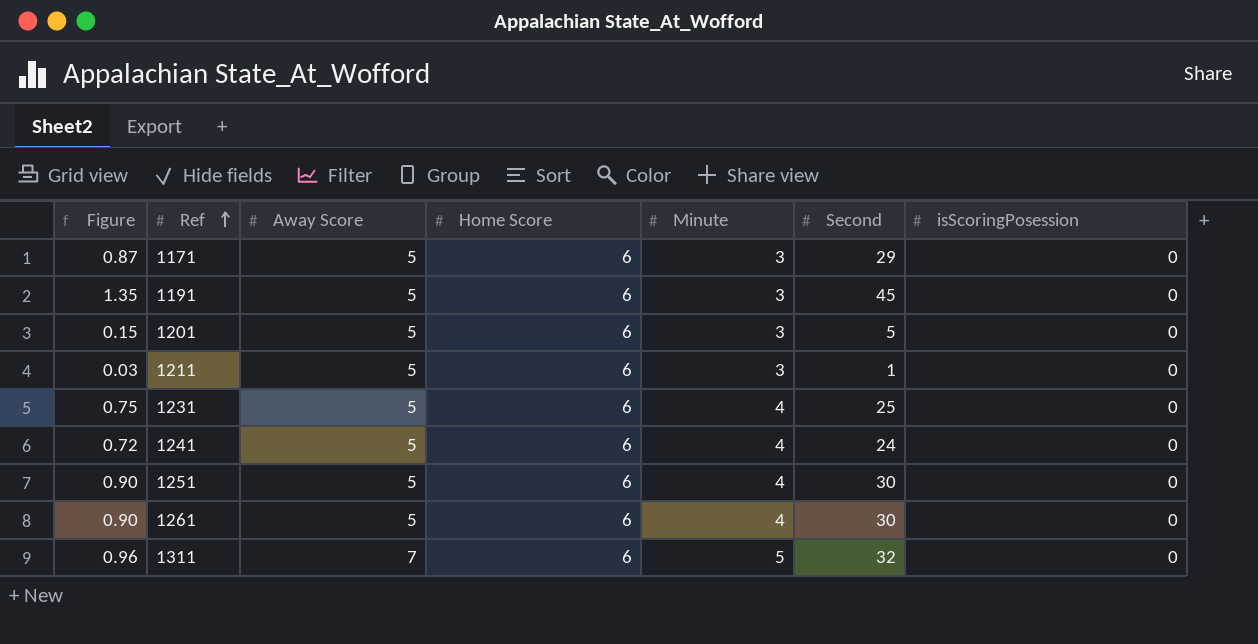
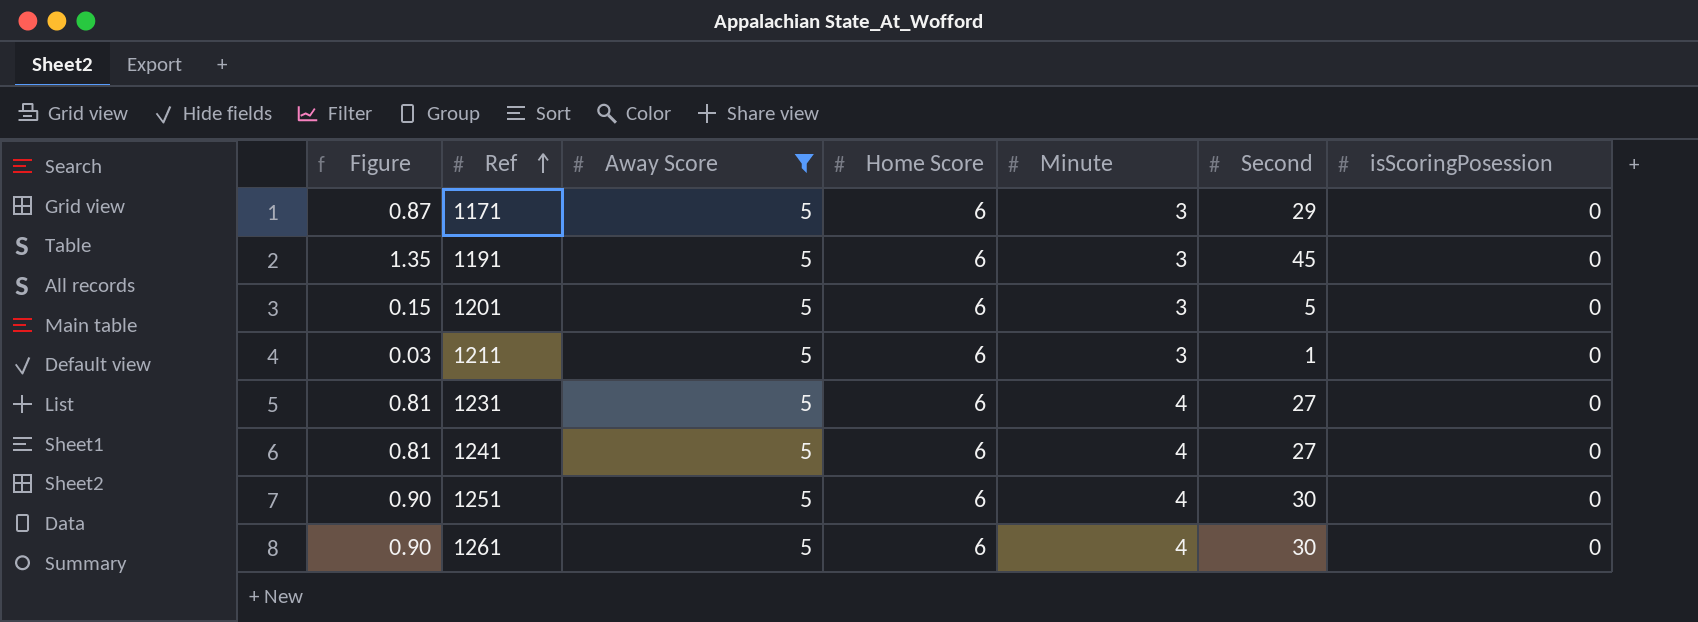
filter: none -> Away Score = 5
1231 | Figure: 0.75 -> 0.81
1231 | Second: 25 -> 27
1241 | Figure: 0.72 -> 0.81
1241 | Second: 24 -> 27

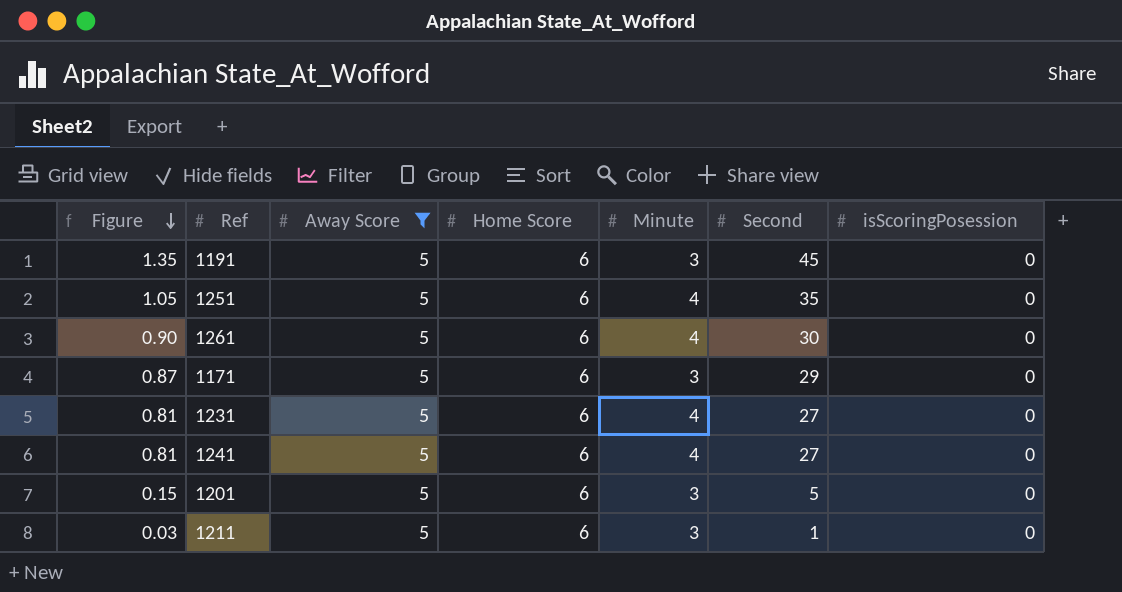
row order: Ref ascending -> Figure descending
1251 | Figure: 0.90 -> 1.05
1251 | Second: 30 -> 35

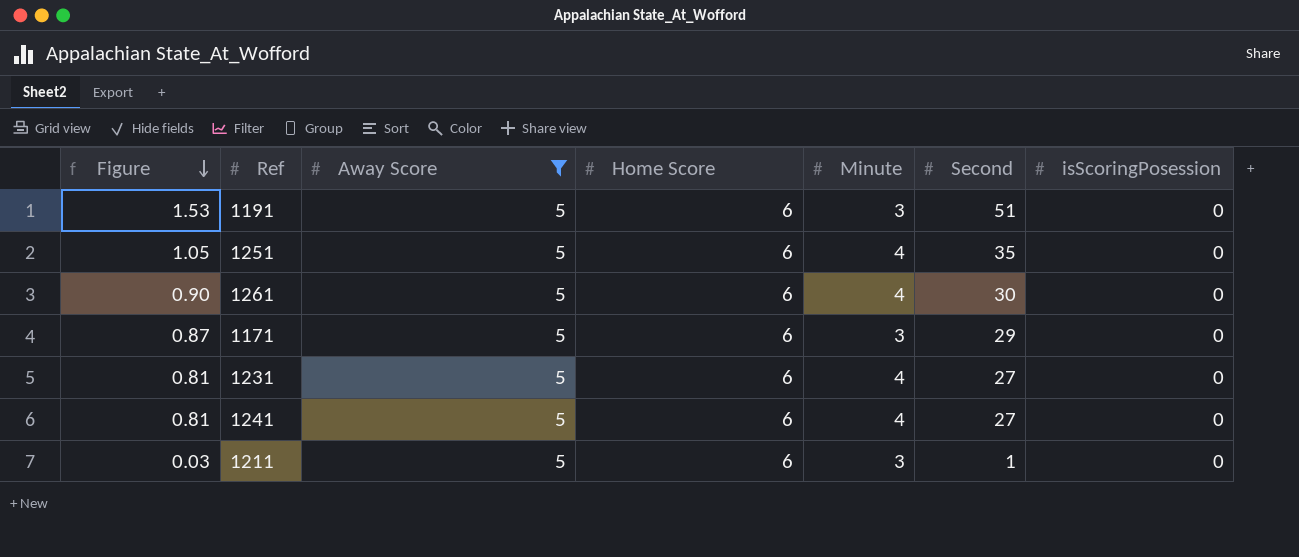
row 1201: 0.15 | 5 | 6 | 3 | 5 | 0 -> none
1191 | Figure: 1.35 -> 1.53
1191 | Second: 45 -> 51

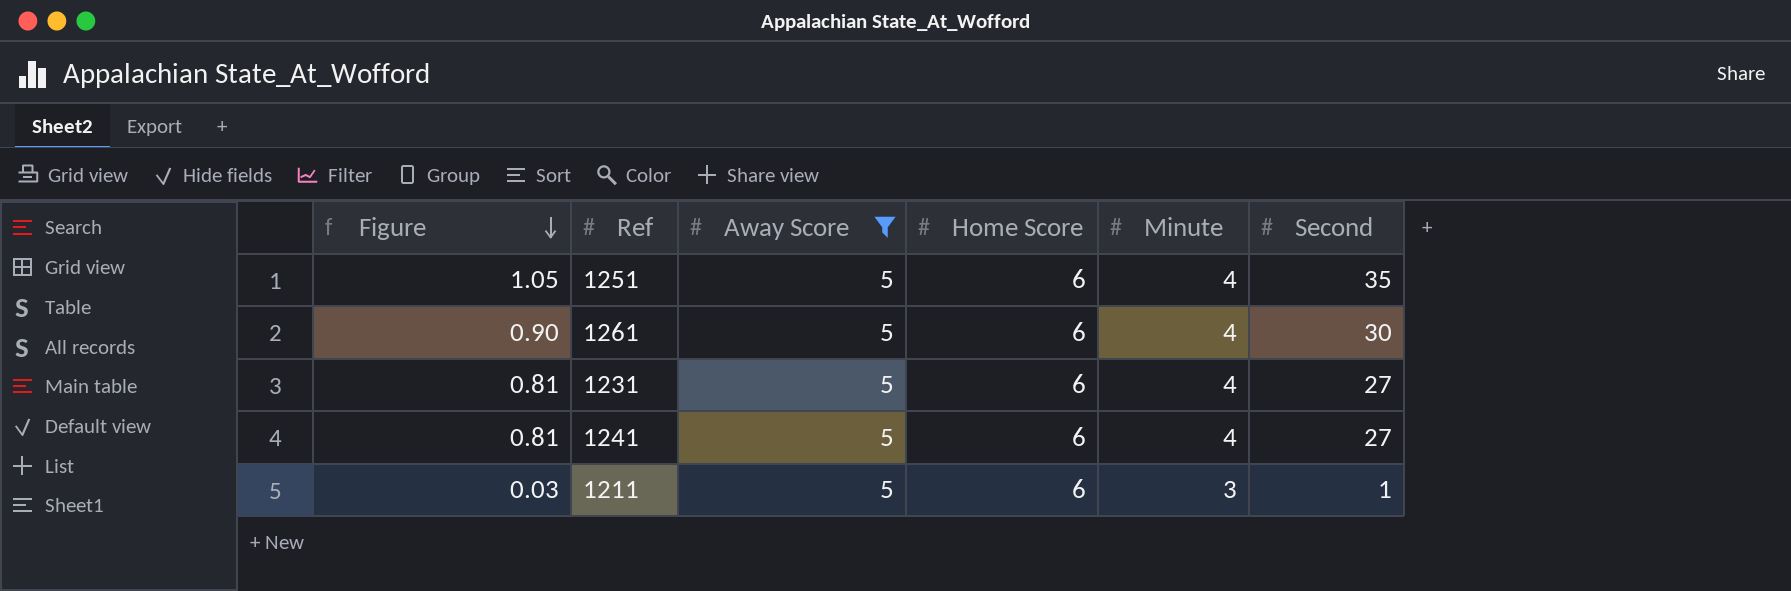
column isScoringPosession | position: 7 -> none
row 1191: 1.53 | 5 | 6 | 3 | 51 | 0 -> none
row 1171: 0.87 | 5 | 6 | 3 | 29 | 0 -> none

